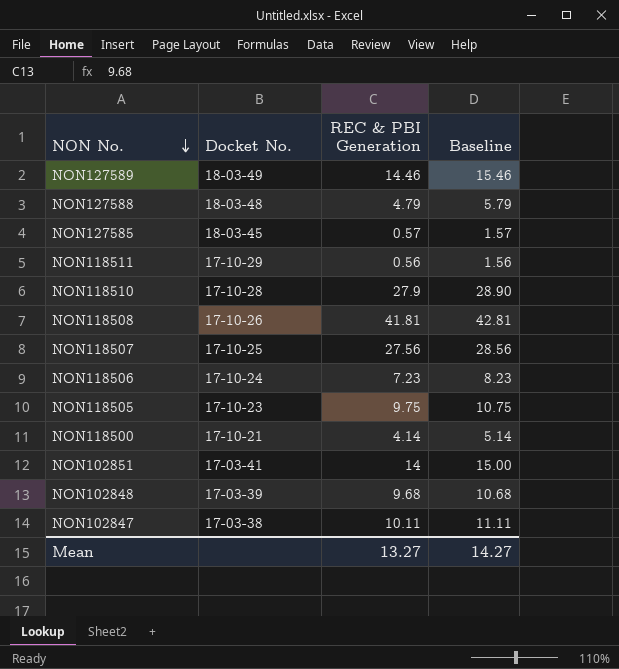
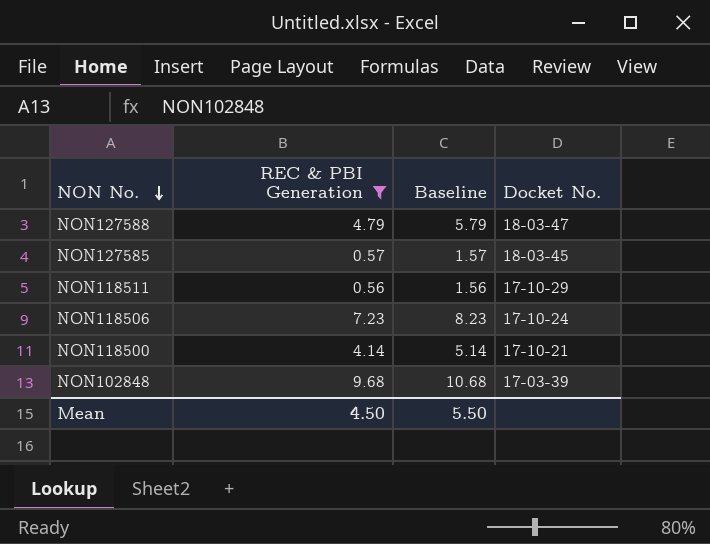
filter: none -> REC & PBI Generation <= 9.68
column Docket No. | position: 2 -> 4
NON127588 | Docket No.: 18-03-48 -> 18-03-47
Mean | REC & PBI Generation: 13.27 -> 4.50
Mean | Baseline: 14.27 -> 5.50

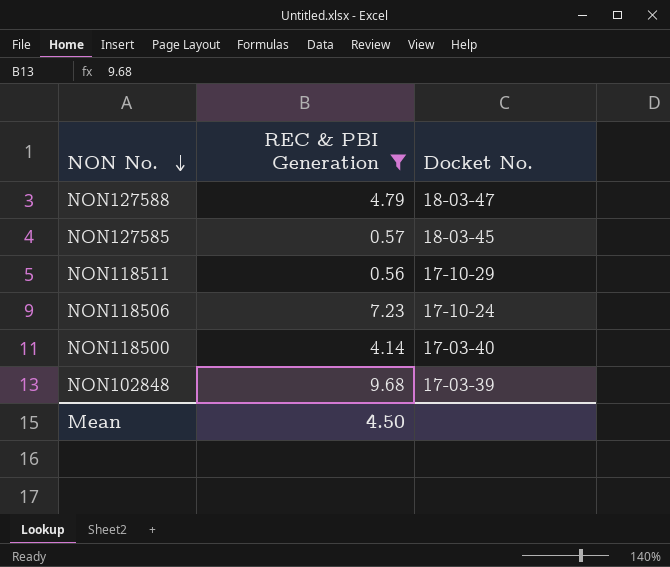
column Baseline | formula: [REC & PBI Generation] + 1 -> none
NON118500 | Docket No.: 17-10-21 -> 17-03-40

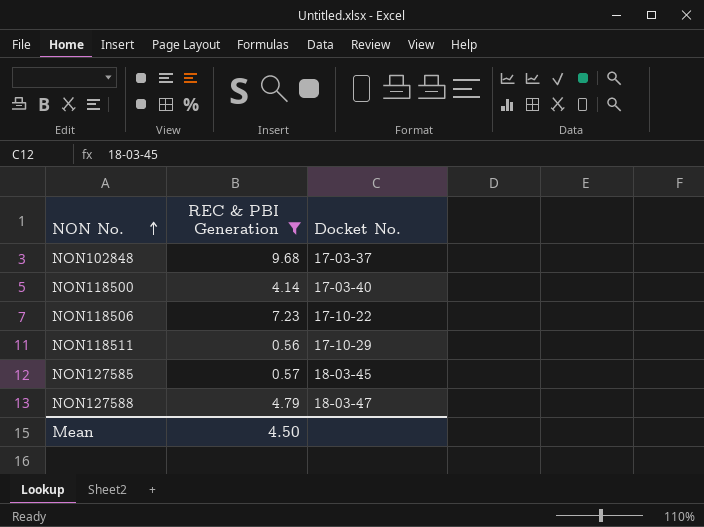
row order: NON No. descending -> NON No. ascending
NON102848 | Docket No.: 17-03-39 -> 17-03-37
NON118506 | Docket No.: 17-10-24 -> 17-10-22

